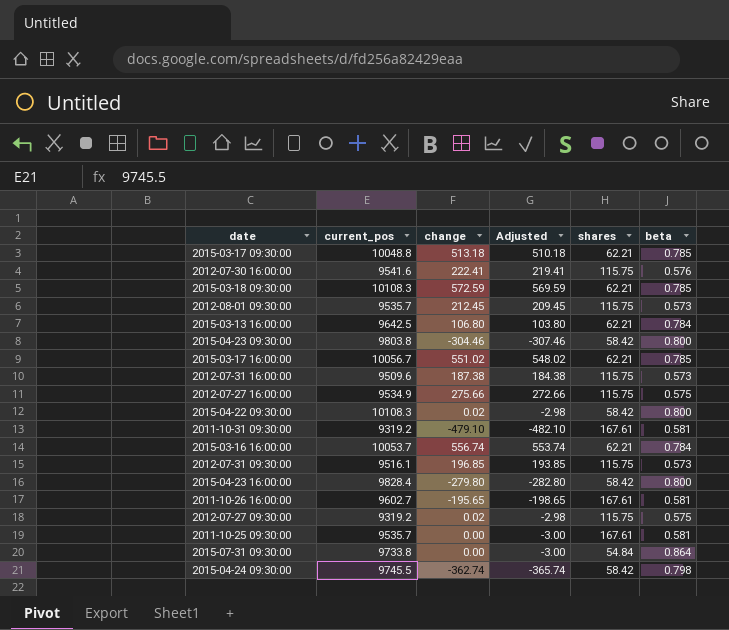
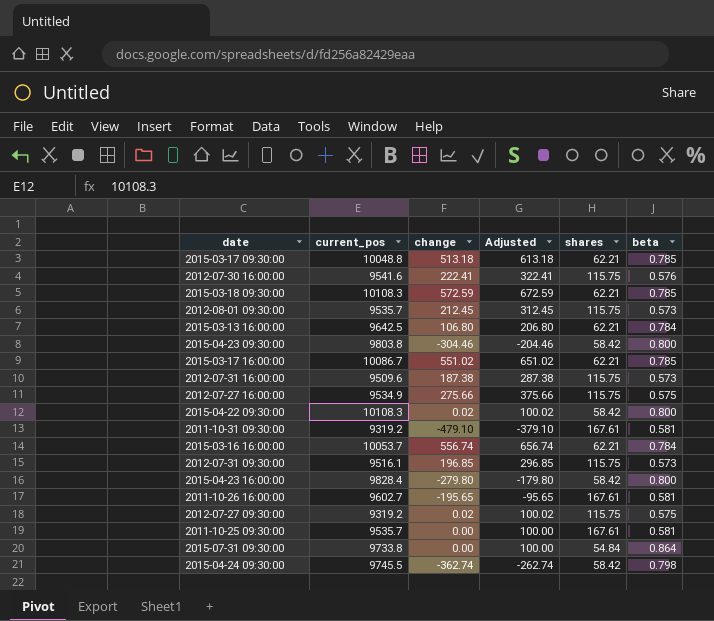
column Adjusted | formula: [change] - 3 -> [change] + 100
2015-03-17 16:00:00 | current_pos: 10056.7 -> 10086.7

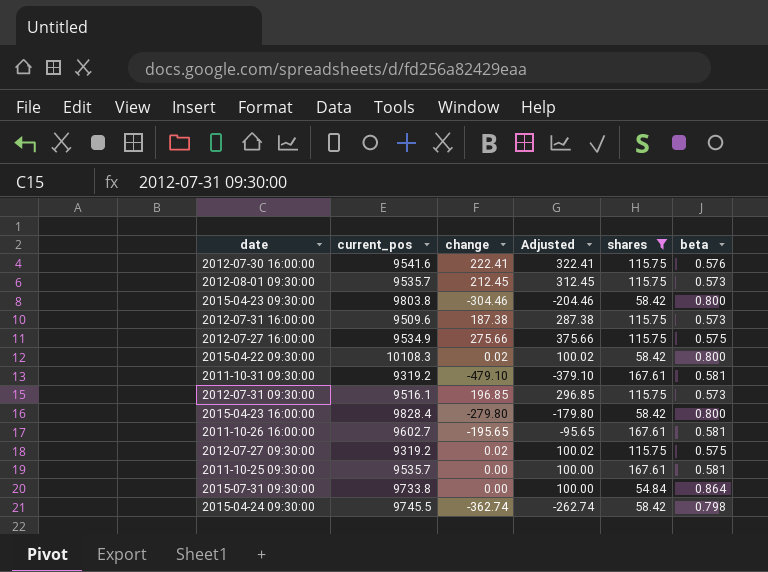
filter: none -> shares != 62.21

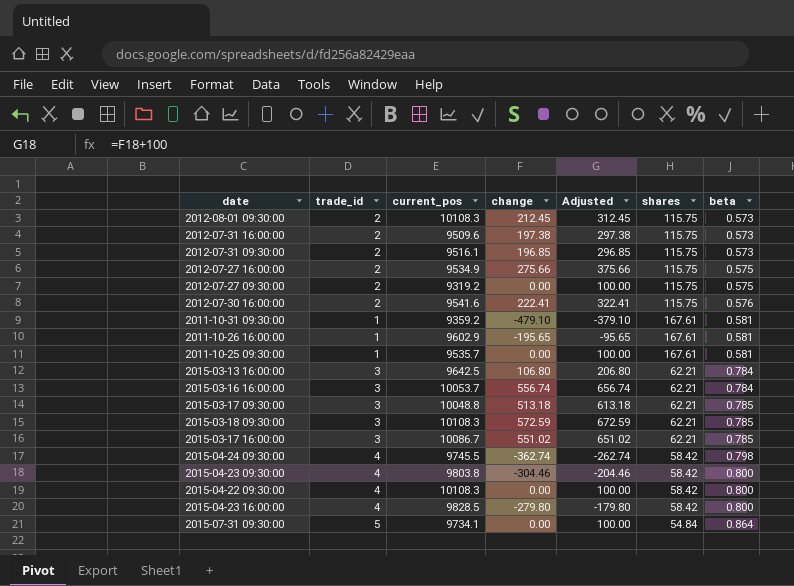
filter: shares != 62.21 -> none
row order: none -> beta ascending
column trade_id | position: none -> 2
2012-08-01 09:30:00 | current_pos: 9535.7 -> 10108.3
2012-07-31 16:00:00 | change: 187.38 -> 197.38
2012-07-31 16:00:00 | Adjusted: 287.38 -> 297.38
2012-07-27 09:30:00 | change: 0.02 -> 0.00
2012-07-27 09:30:00 | Adjusted: 100.02 -> 100.00
2011-10-31 09:30:00 | current_pos: 9319.2 -> 9359.2
2011-10-26 16:00:00 | current_pos: 9602.7 -> 9602.9
2015-04-22 09:30:00 | change: 0.02 -> 0.00
2015-04-22 09:30:00 | Adjusted: 100.02 -> 100.00
2015-04-23 16:00:00 | current_pos: 9828.4 -> 9828.5
2015-07-31 09:30:00 | current_pos: 9733.8 -> 9734.1

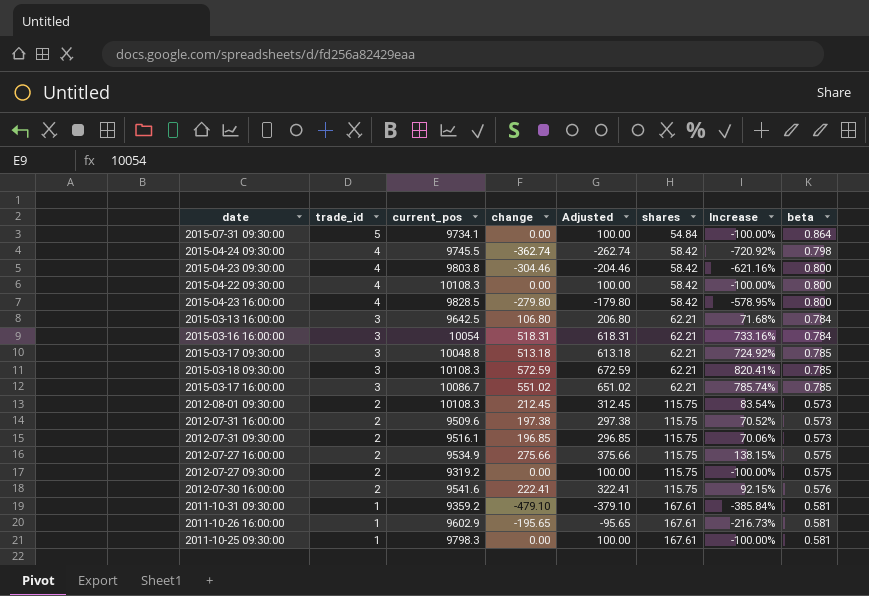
row order: beta ascending -> trade_id descending
column Increase | formula: none -> ([change] - [shares]) / [shares]
2015-03-16 16:00:00 | current_pos: 10053.7 -> 10054
2015-03-16 16:00:00 | change: 556.74 -> 518.31
2015-03-16 16:00:00 | Adjusted: 656.74 -> 618.31
2011-10-25 09:30:00 | current_pos: 9535.7 -> 9798.3

